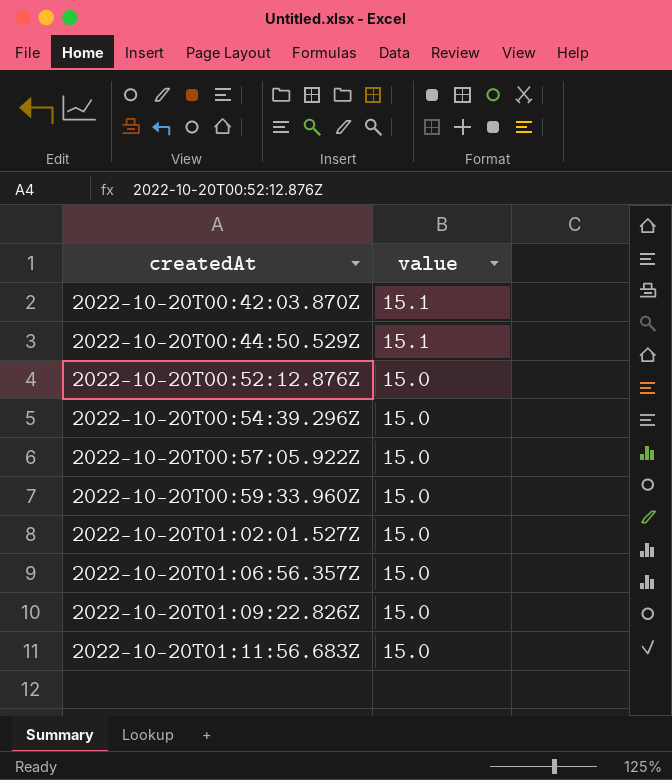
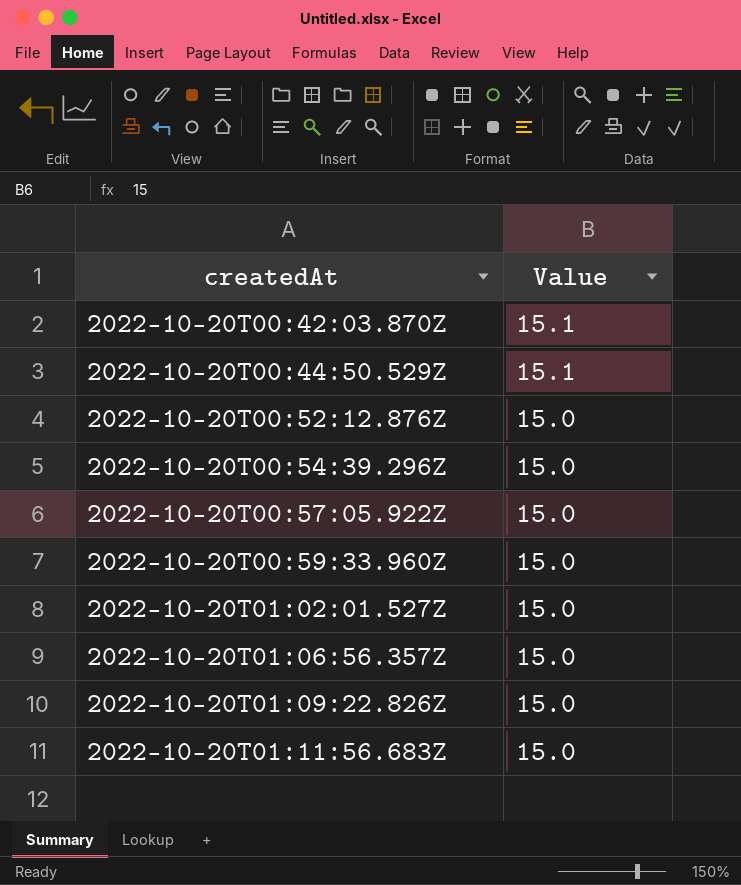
column name: value -> Value

